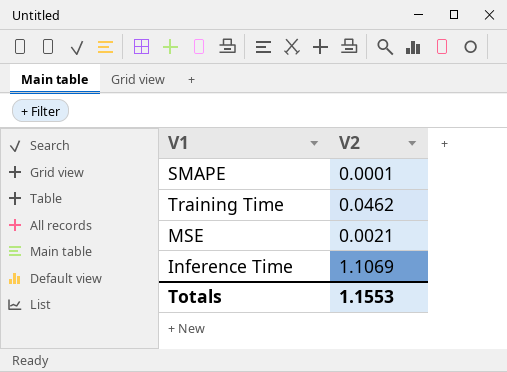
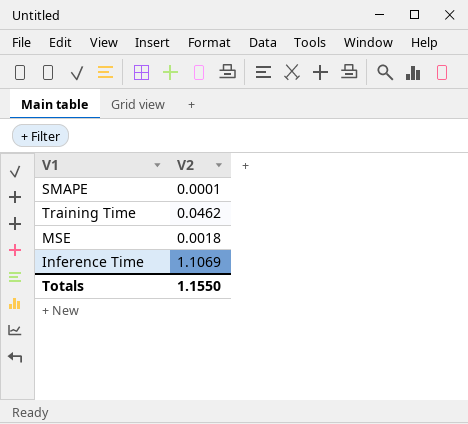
MSE | V2: 0.0021 -> 0.0018
Totals | V2: 1.1553 -> 1.1550

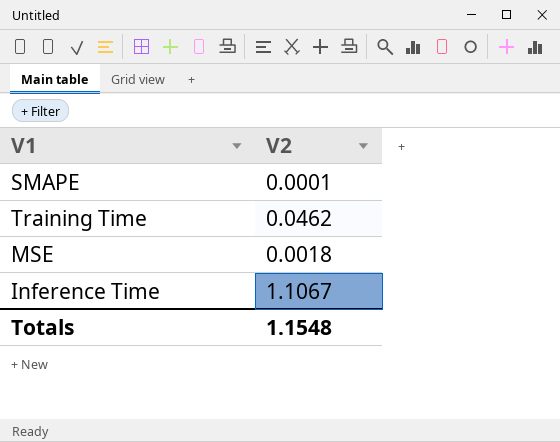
Inference Time | V2: 1.1069 -> 1.1067
Totals | V2: 1.1550 -> 1.1548

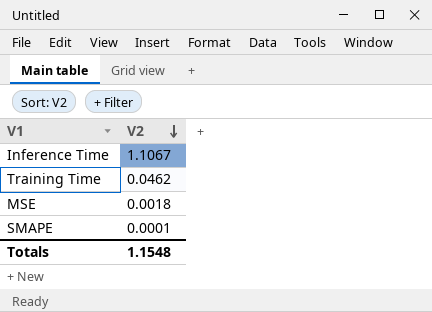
row order: none -> V2 descending

